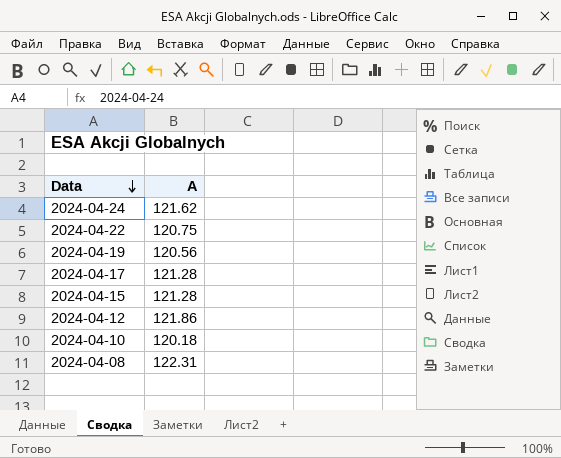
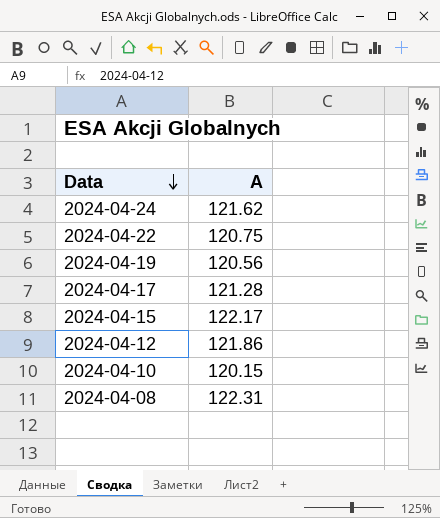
2024-04-15 | A: 121.28 -> 122.17
2024-04-10 | A: 120.18 -> 120.15

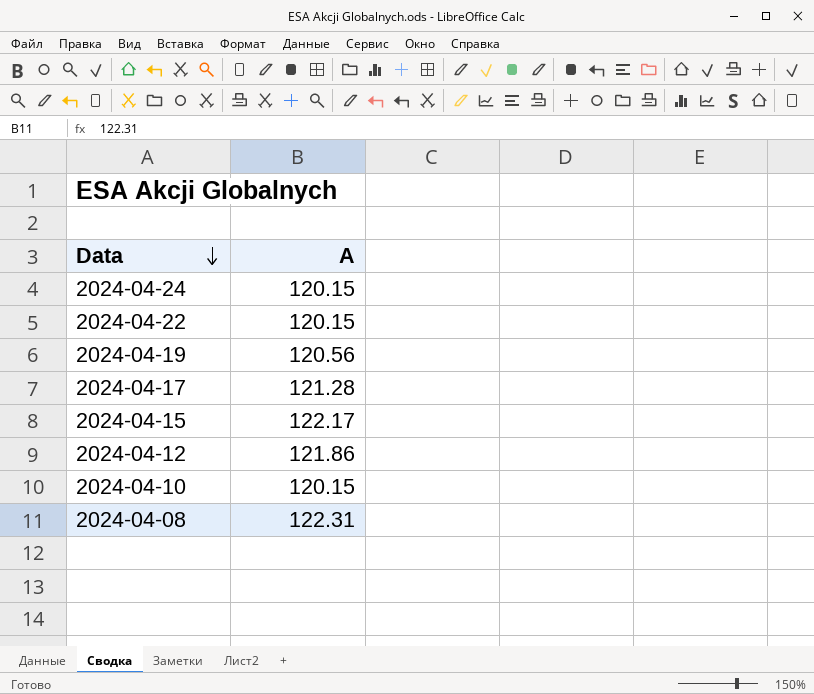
2024-04-24 | A: 121.62 -> 120.15
2024-04-22 | A: 120.75 -> 120.15

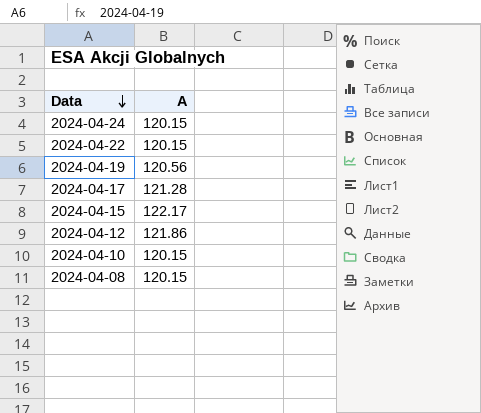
2024-04-08 | A: 122.31 -> 120.15

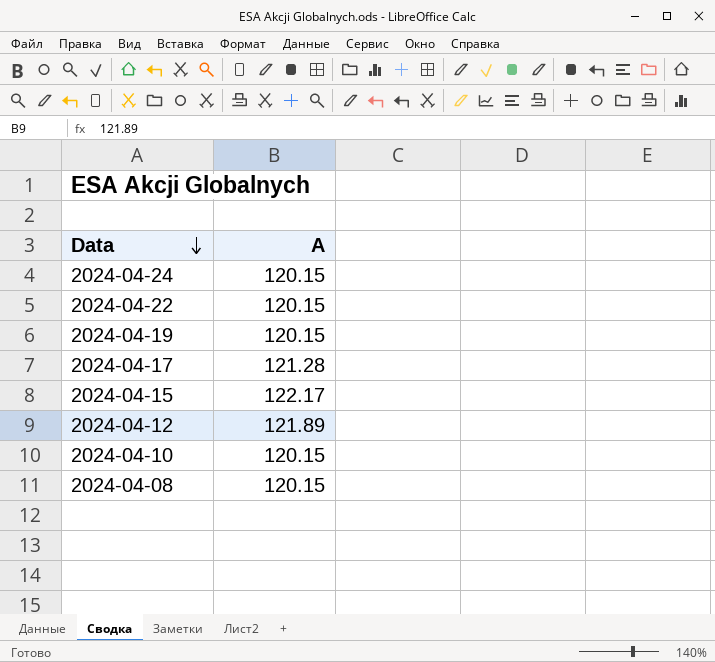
2024-04-19 | A: 120.56 -> 120.15
2024-04-12 | A: 121.86 -> 121.89

